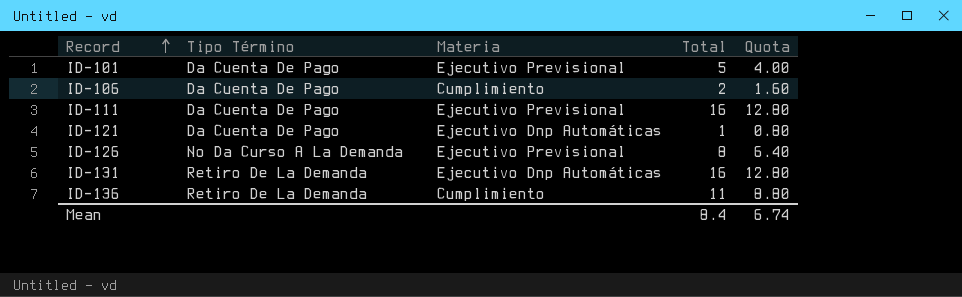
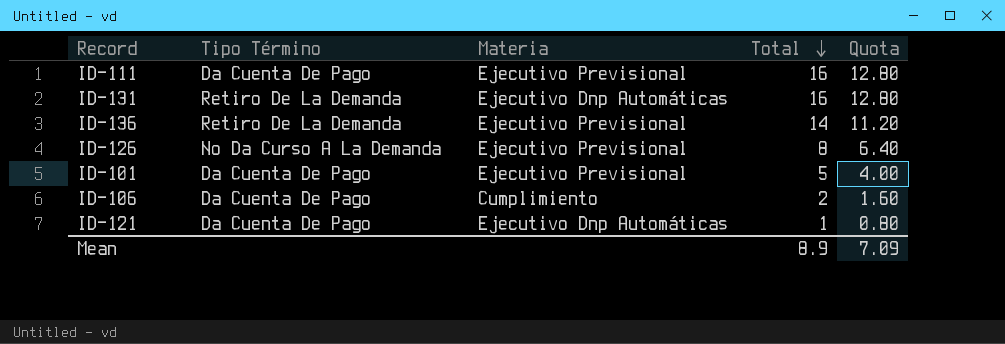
row order: Record ascending -> Total descending
ID-136 | Materia: Cumplimiento -> Ejecutivo Previsional
ID-136 | Total: 11 -> 14
ID-136 | Quota: 8.80 -> 11.20
Mean | Total: 8.4 -> 8.9
Mean | Quota: 6.74 -> 7.09

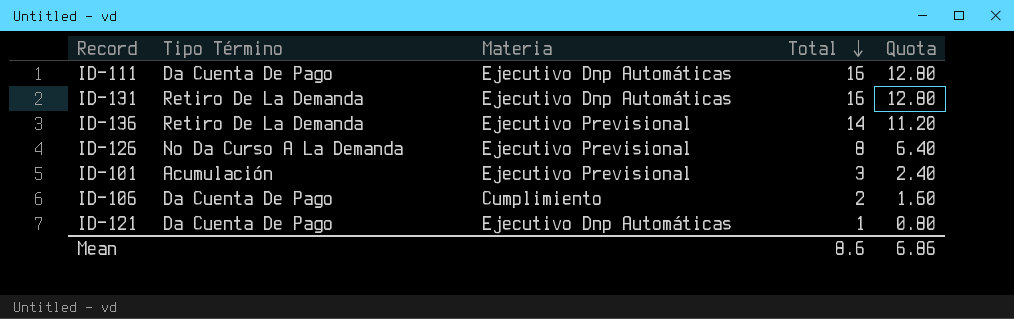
ID-111 | Materia: Ejecutivo Previsional -> Ejecutivo Dnp Automáticas
ID-101 | Tipo Término: Da Cuenta De Pago -> Acumulación
ID-101 | Total: 5 -> 3
ID-101 | Quota: 4.00 -> 2.40
Mean | Total: 8.9 -> 8.6
Mean | Quota: 7.09 -> 6.86

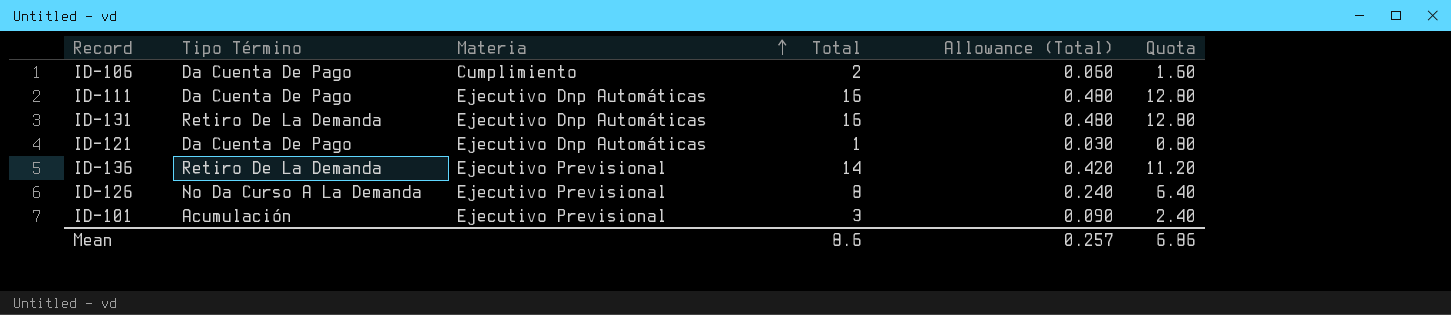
row order: Total descending -> Materia ascending
column Allowance (Total) | formula: none -> [Total] * 0.03

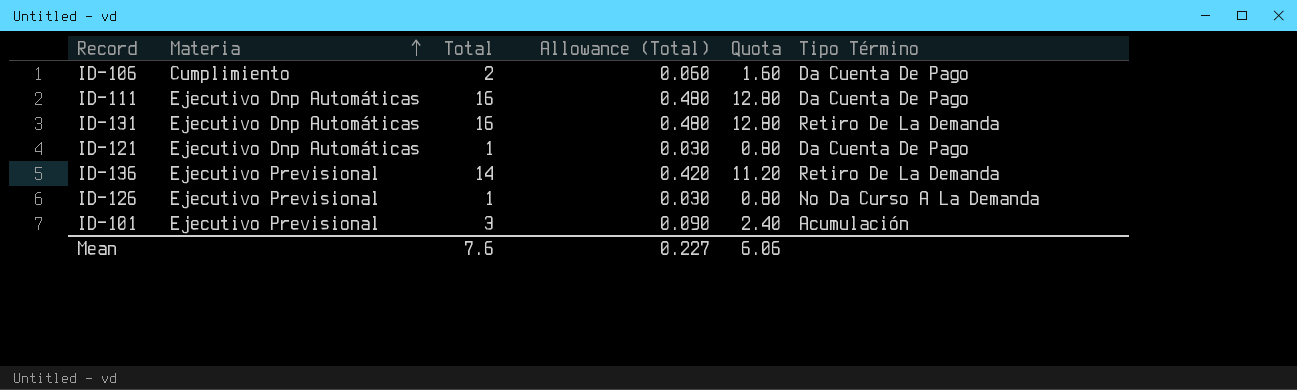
column Tipo Término | position: 2 -> 6
ID-126 | Total: 8 -> 1
ID-126 | Allowance (Total): 0.240 -> 0.030
ID-126 | Quota: 6.40 -> 0.80
Mean | Total: 8.6 -> 7.6
Mean | Allowance (Total): 0.257 -> 0.227
Mean | Quota: 6.86 -> 6.06

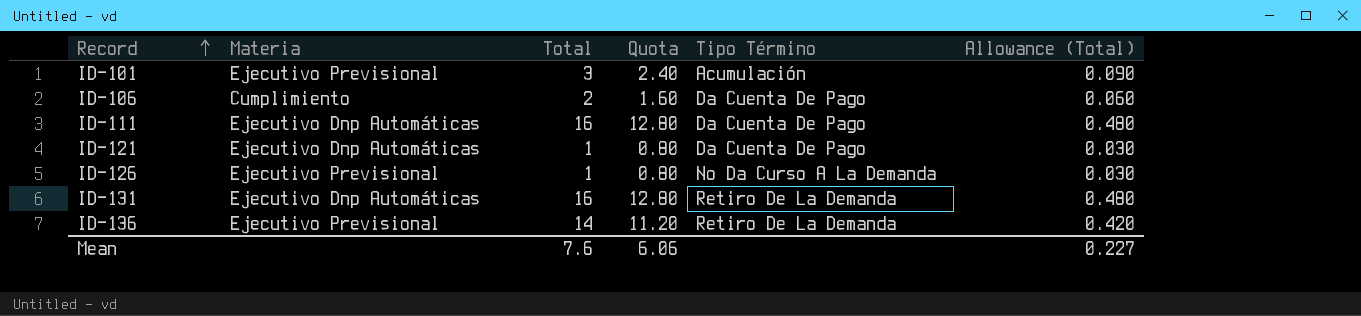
row order: Materia ascending -> Record ascending
column Allowance (Total) | position: 4 -> 6

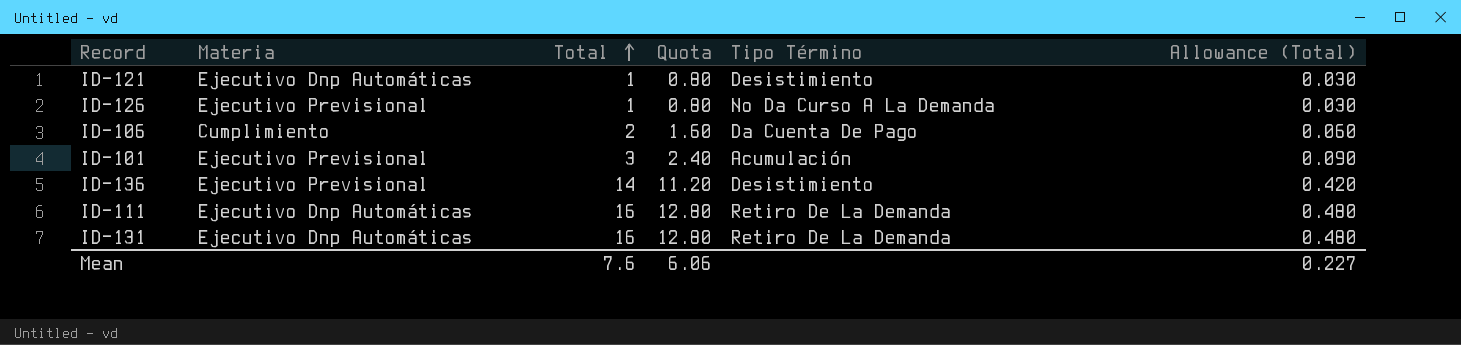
row order: Record ascending -> Total ascending
ID-121 | Tipo Término: Da Cuenta De Pago -> Desistimiento
ID-136 | Tipo Término: Retiro De La Demanda -> Desistimiento
ID-111 | Tipo Término: Da Cuenta De Pago -> Retiro De La Demanda

